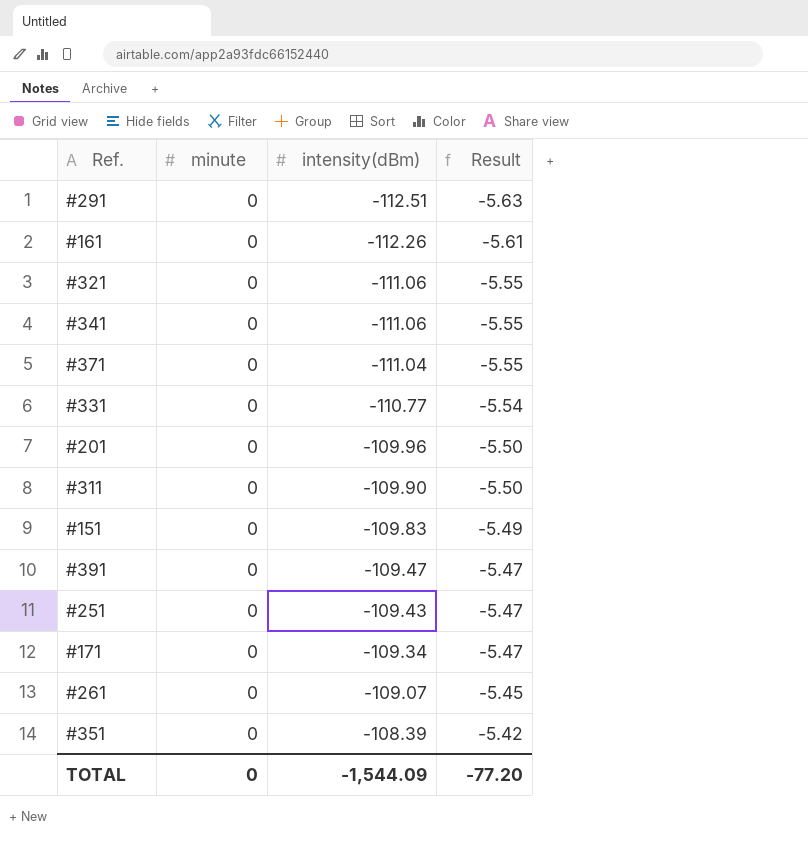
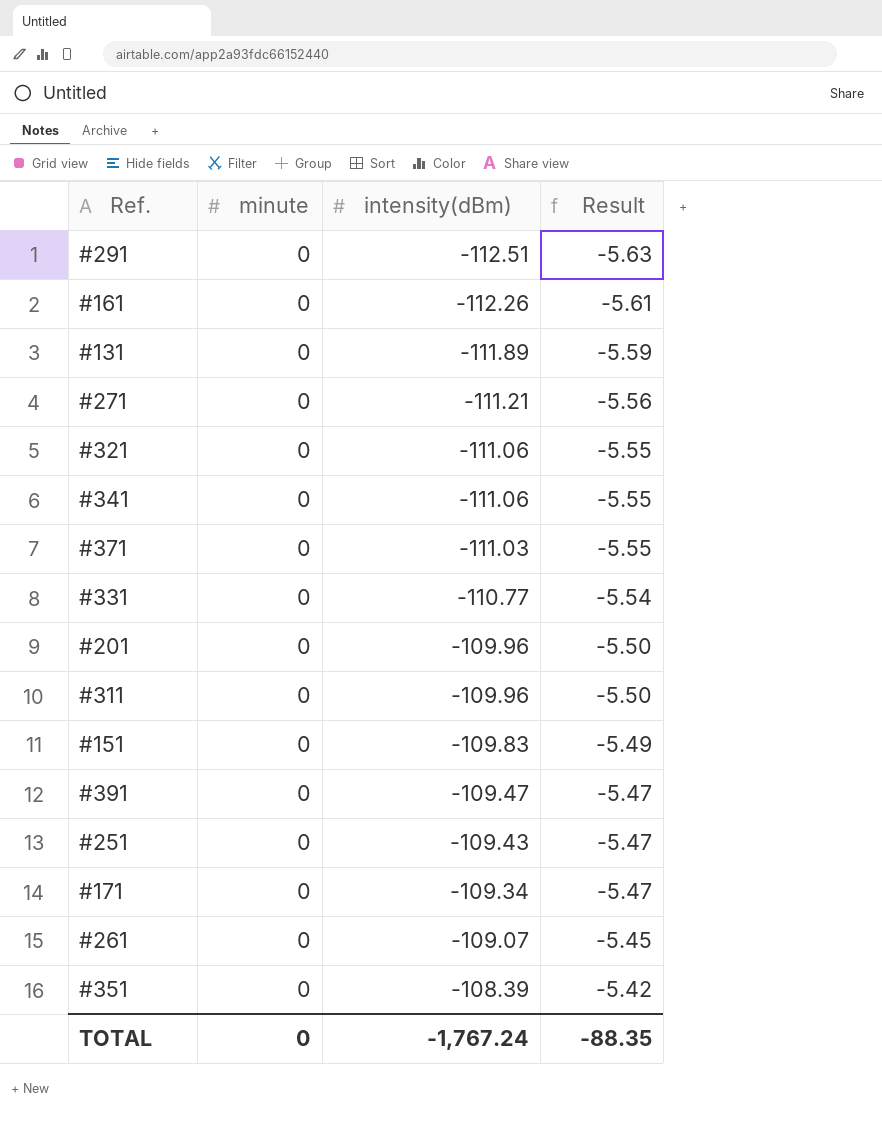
row #131: none -> 0 | -111.89 | -5.59
row #271: none -> 0 | -111.21 | -5.56
#371 | intensity(dBm): -111.04 -> -111.03
#311 | intensity(dBm): -109.90 -> -109.96
TOTAL | intensity(dBm): -1,544.09 -> -1,767.24
TOTAL | Result: -77.20 -> -88.35

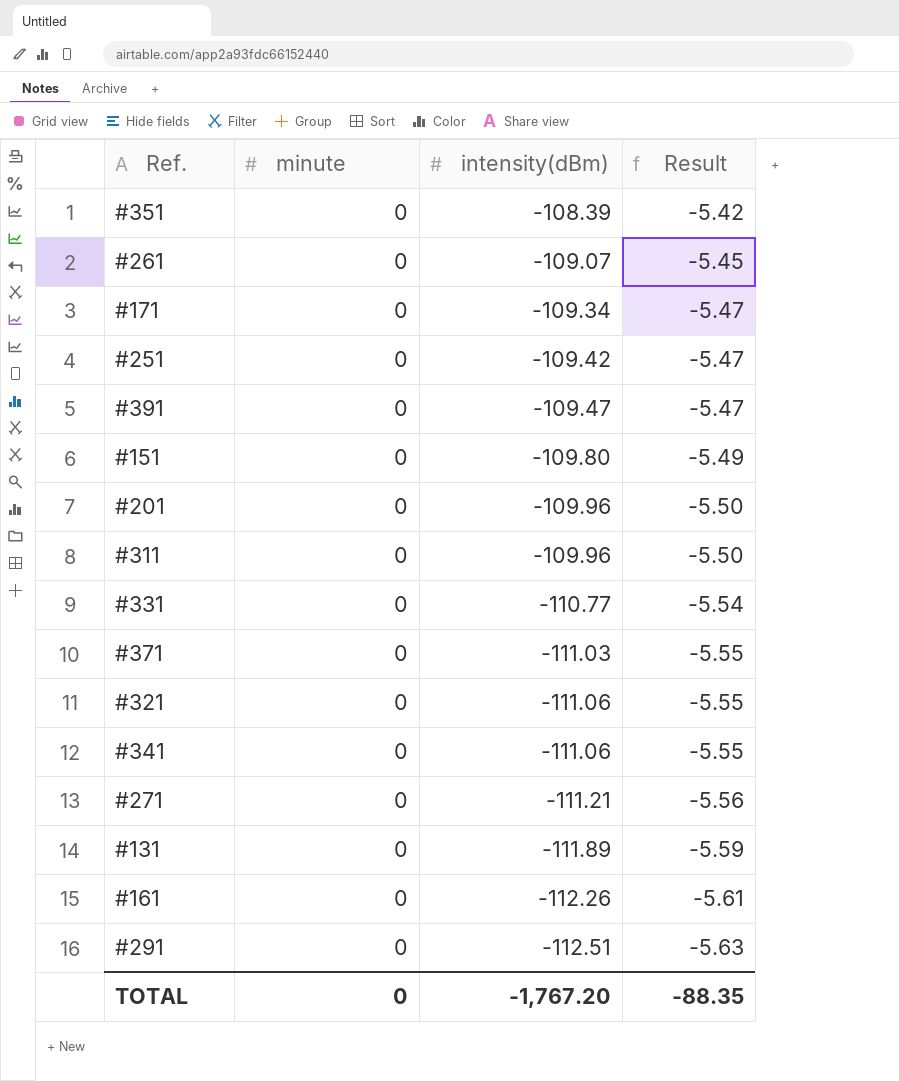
row order: intensity(dBm) ascending -> intensity(dBm) descending
#251 | intensity(dBm): -109.43 -> -109.42
#151 | intensity(dBm): -109.83 -> -109.80
TOTAL | intensity(dBm): -1,767.24 -> -1,767.20

